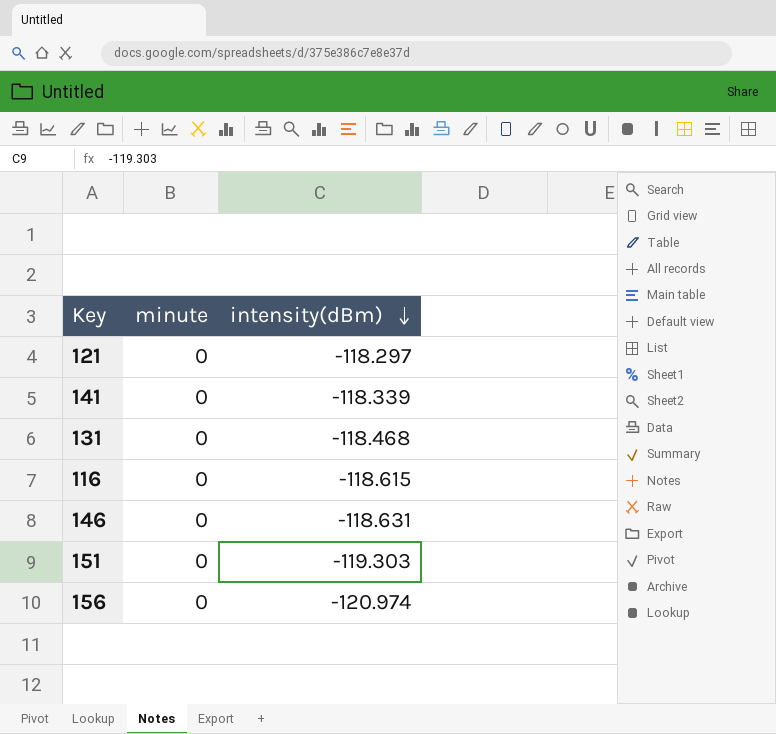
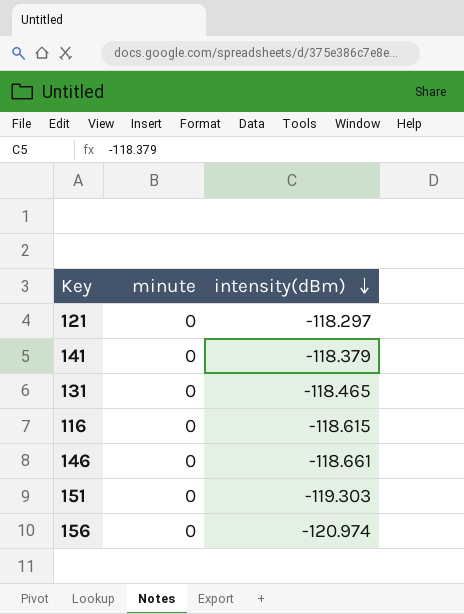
141 | intensity(dBm): -118.339 -> -118.379
131 | intensity(dBm): -118.468 -> -118.465
146 | intensity(dBm): -118.631 -> -118.661

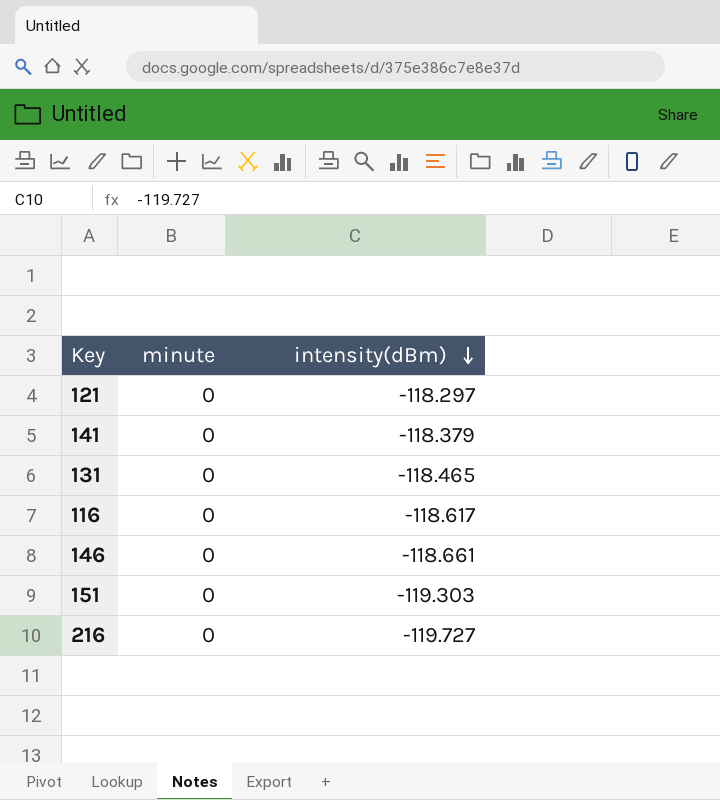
row 156: 0 | -120.974 -> none
116 | intensity(dBm): -118.615 -> -118.617
row 216: none -> 0 | -119.727

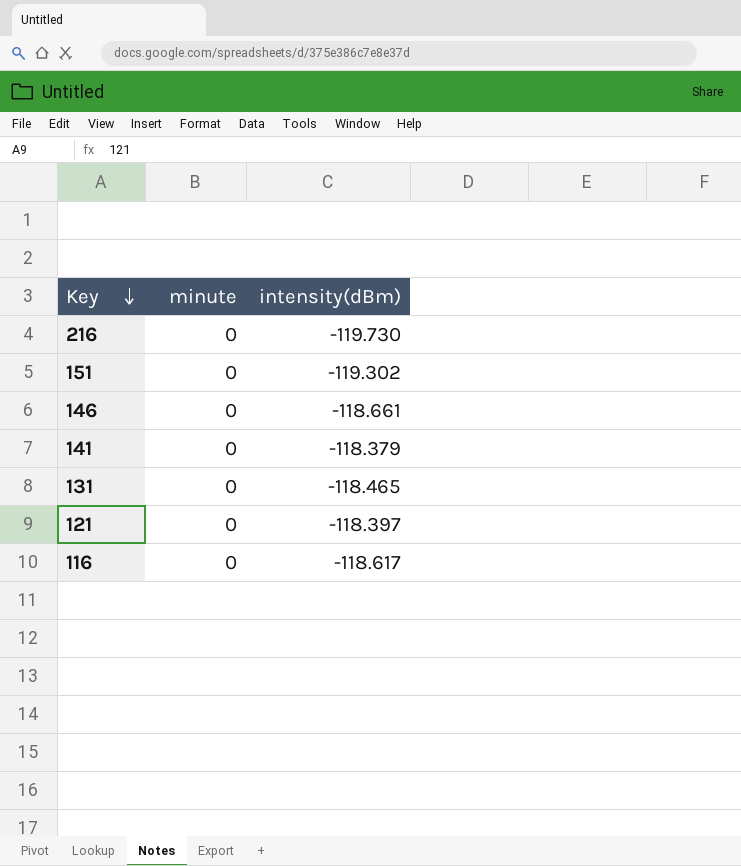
row order: intensity(dBm) descending -> Key descending
216 | intensity(dBm): -119.727 -> -119.730
151 | intensity(dBm): -119.303 -> -119.302
121 | intensity(dBm): -118.297 -> -118.397

